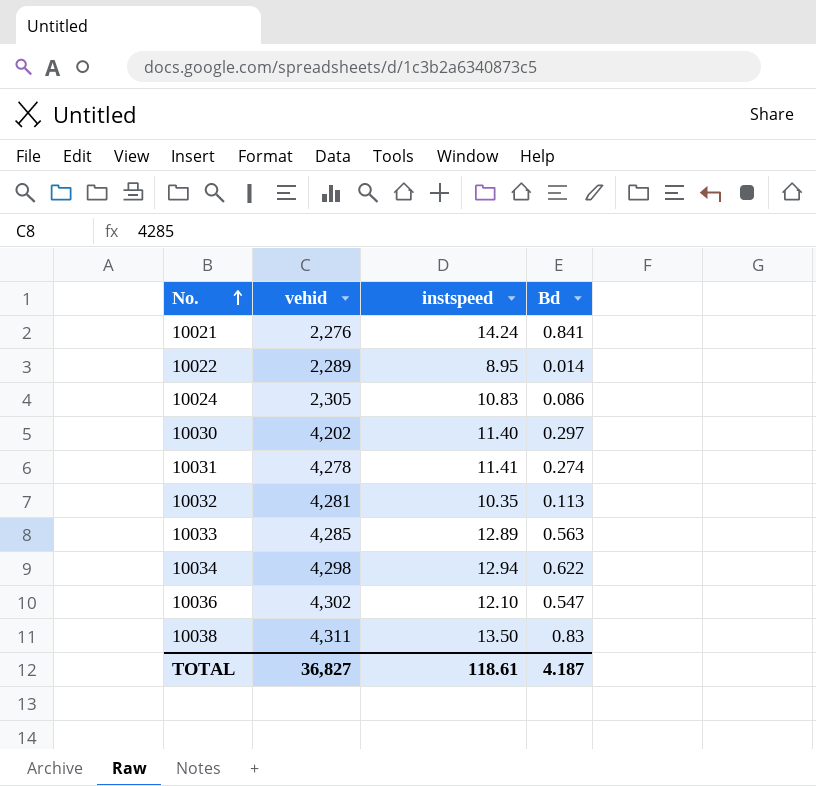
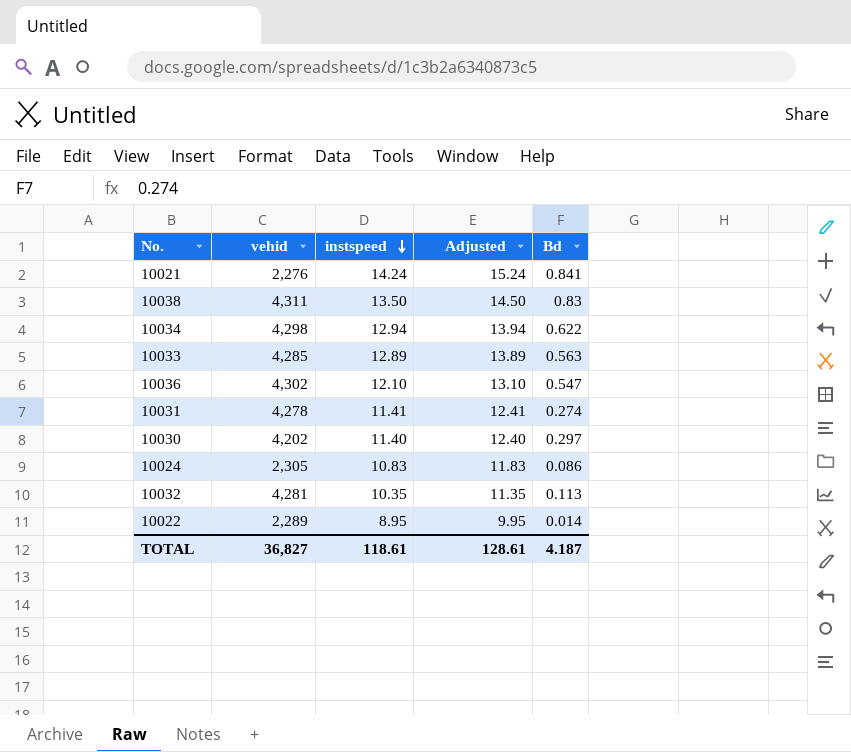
row order: No. ascending -> instspeed descending
column Adjusted | formula: none -> [instspeed] + 1

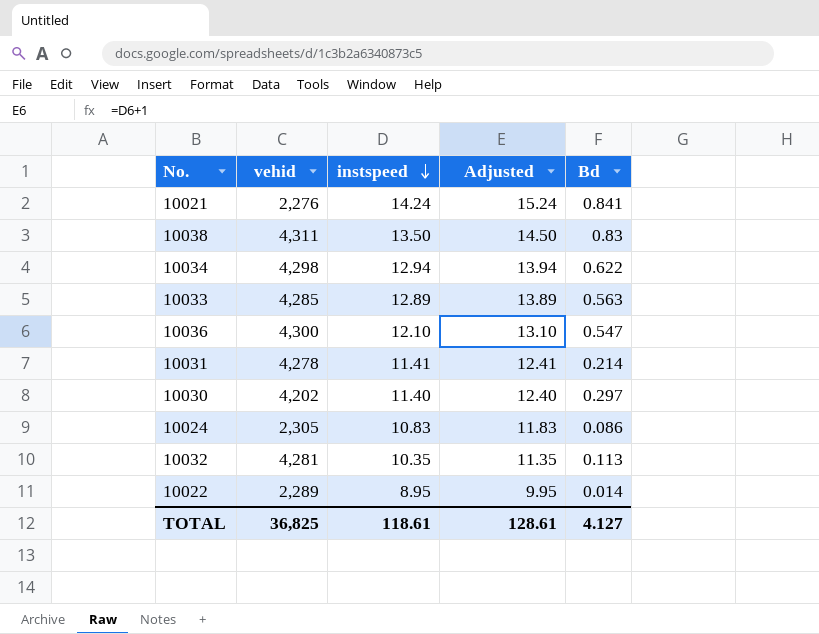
10036 | vehid: 4,302 -> 4,300
10031 | Bd: 0.274 -> 0.214
TOTAL | vehid: 36,827 -> 36,825
TOTAL | Bd: 4.187 -> 4.127

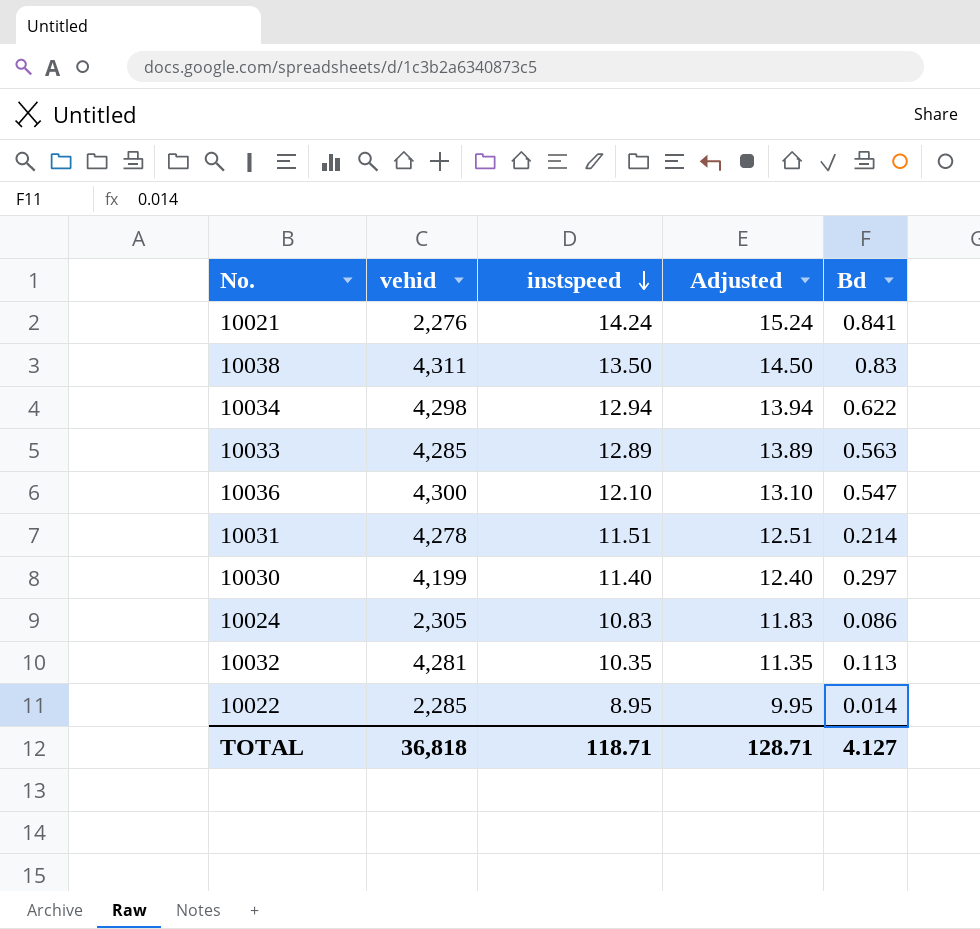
10031 | instspeed: 11.41 -> 11.51
10031 | Adjusted: 12.41 -> 12.51
10030 | vehid: 4,202 -> 4,199
10022 | vehid: 2,289 -> 2,285
TOTAL | vehid: 36,825 -> 36,818
TOTAL | instspeed: 118.61 -> 118.71
TOTAL | Adjusted: 128.61 -> 128.71

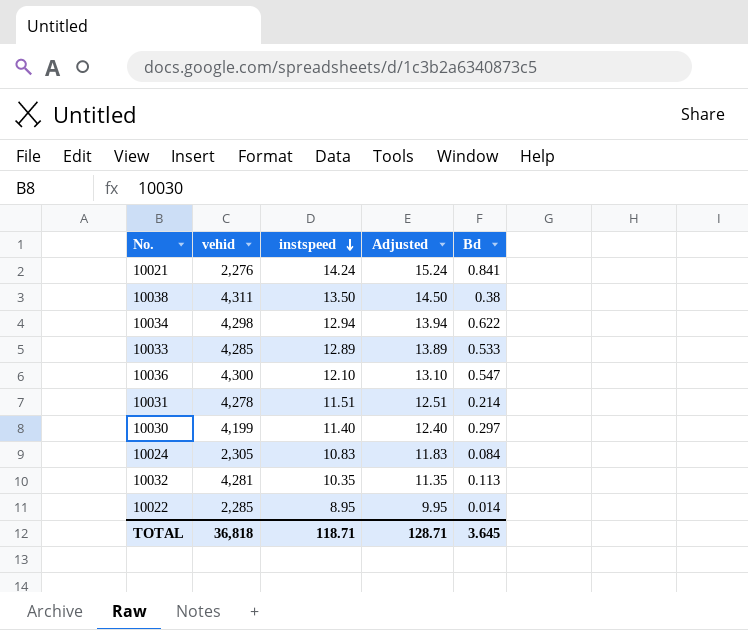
10038 | Bd: 0.83 -> 0.38
10033 | Bd: 0.563 -> 0.533
10024 | Bd: 0.086 -> 0.084
TOTAL | Bd: 4.127 -> 3.645

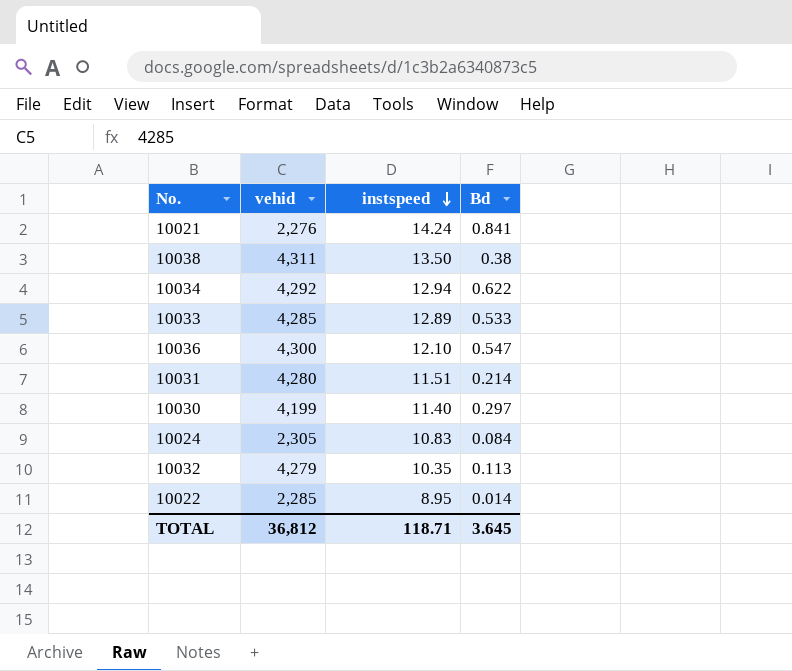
column Adjusted | formula: [instspeed] + 1 -> none
10034 | vehid: 4,298 -> 4,292
10031 | vehid: 4,278 -> 4,280
10032 | vehid: 4,281 -> 4,279
TOTAL | vehid: 36,818 -> 36,812

